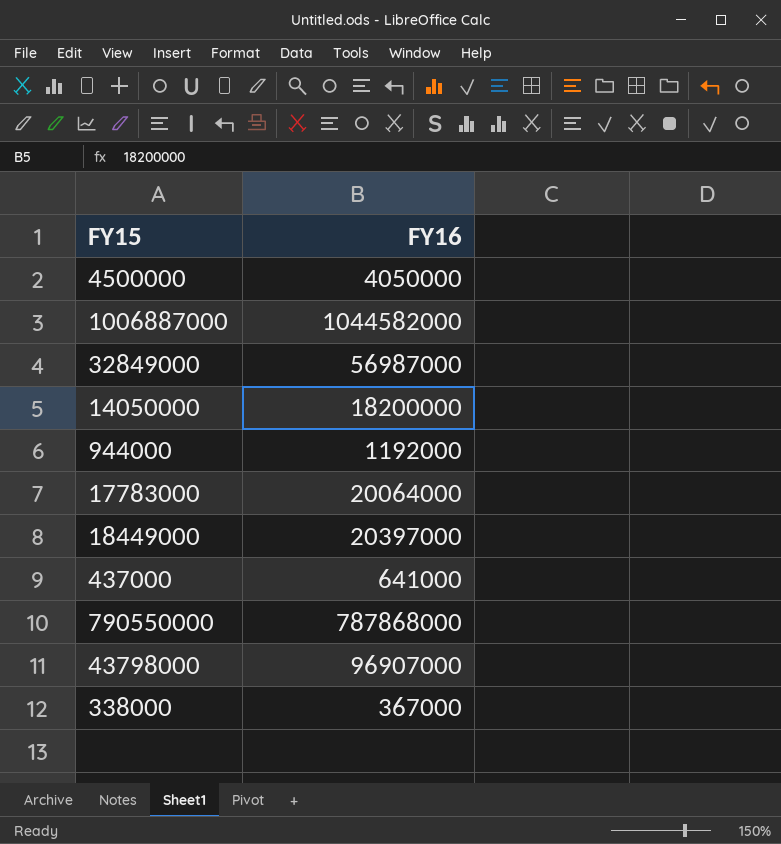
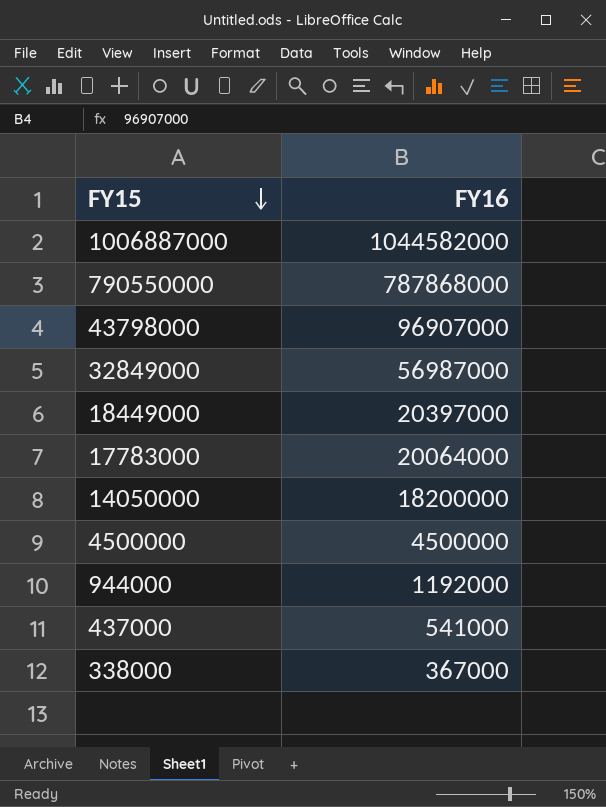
row order: none -> FY15 descending
4500000 | FY16: 4050000 -> 4500000
437000 | FY16: 641000 -> 541000

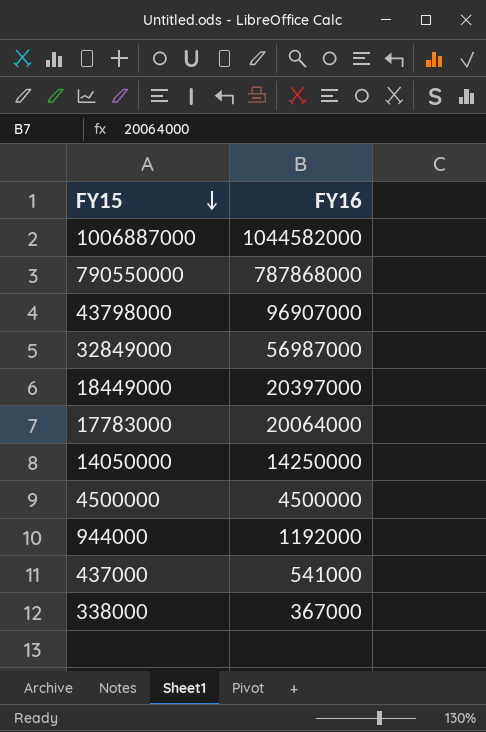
14050000 | FY16: 18200000 -> 14250000

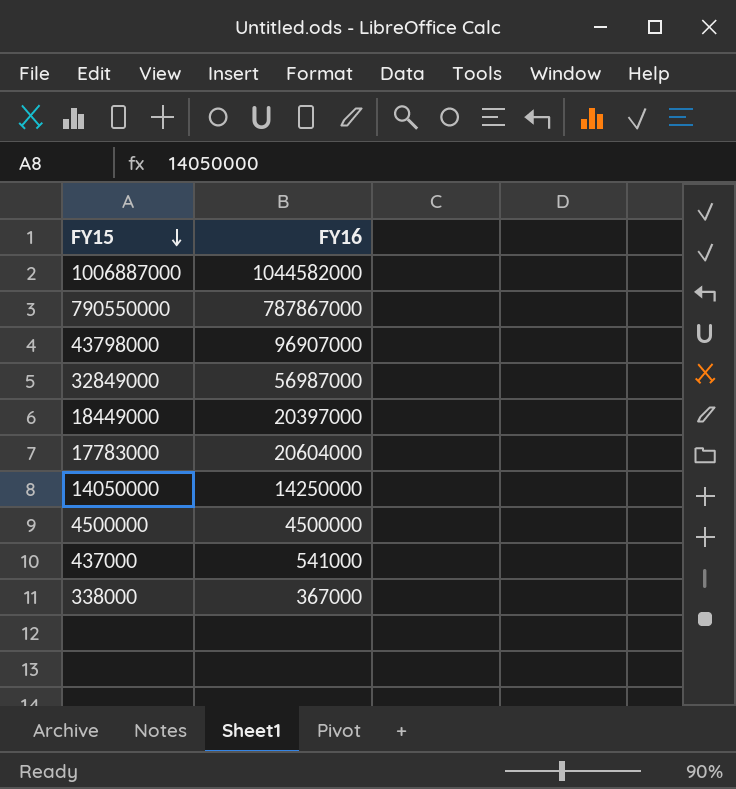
row 944000: 1192000 -> none
790550000 | FY16: 787868000 -> 787867000
17783000 | FY16: 20064000 -> 20604000

